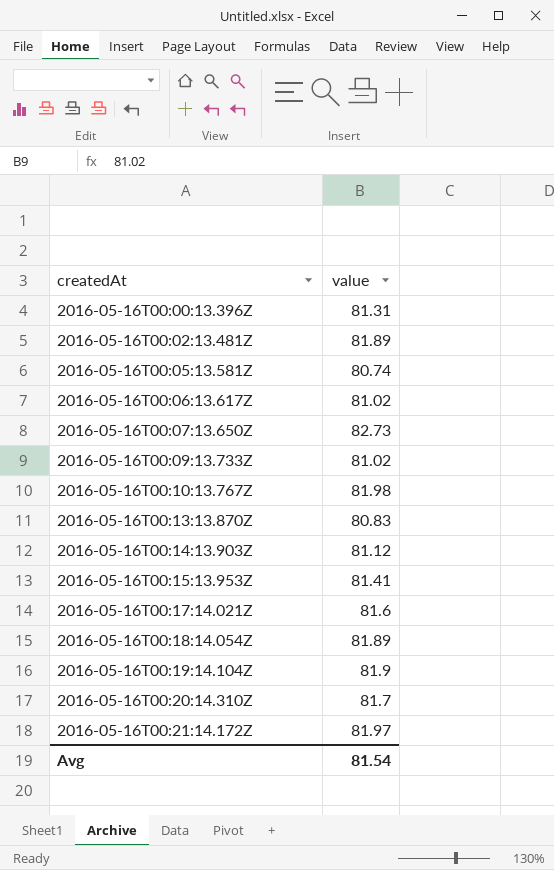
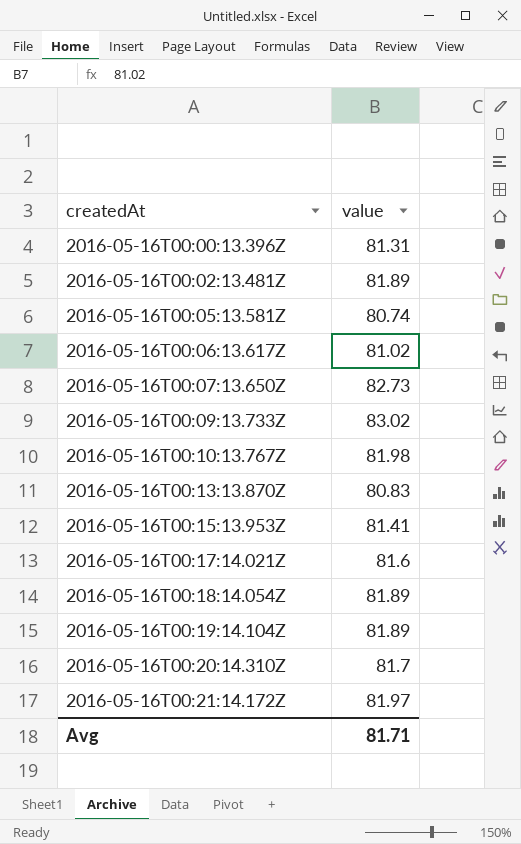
row 2016-05-16T00:14:13.903Z: 81.12 -> none
2016-05-16T00:09:13.733Z | value: 81.02 -> 83.02
2016-05-16T00:19:14.104Z | value: 81.9 -> 81.89
Avg | value: 81.54 -> 81.71

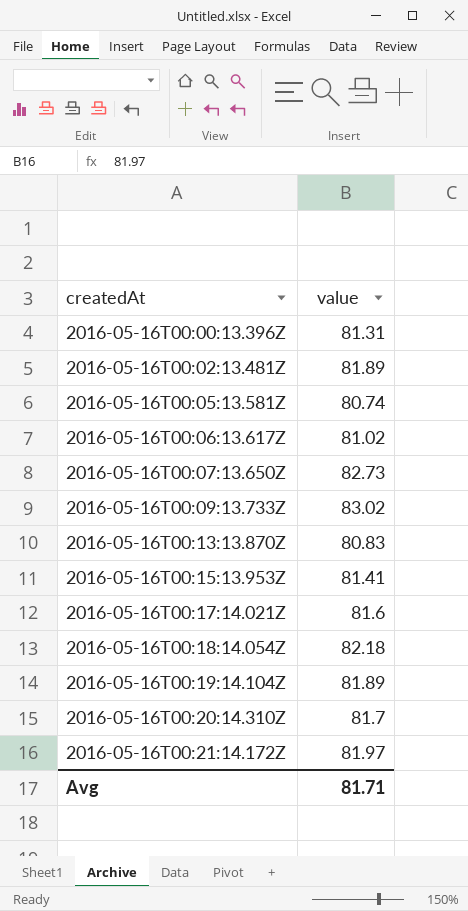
row 2016-05-16T00:10:13.767Z: 81.98 -> none
2016-05-16T00:18:14.054Z | value: 81.89 -> 82.18

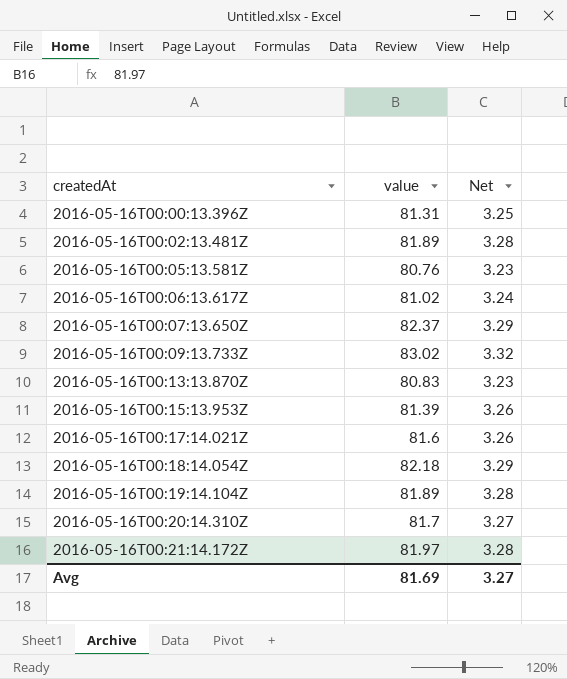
column Net | formula: none -> [value] * 0.04
2016-05-16T00:05:13.581Z | value: 80.74 -> 80.76
2016-05-16T00:07:13.650Z | value: 82.73 -> 82.37
2016-05-16T00:15:13.953Z | value: 81.41 -> 81.39
Avg | value: 81.71 -> 81.69

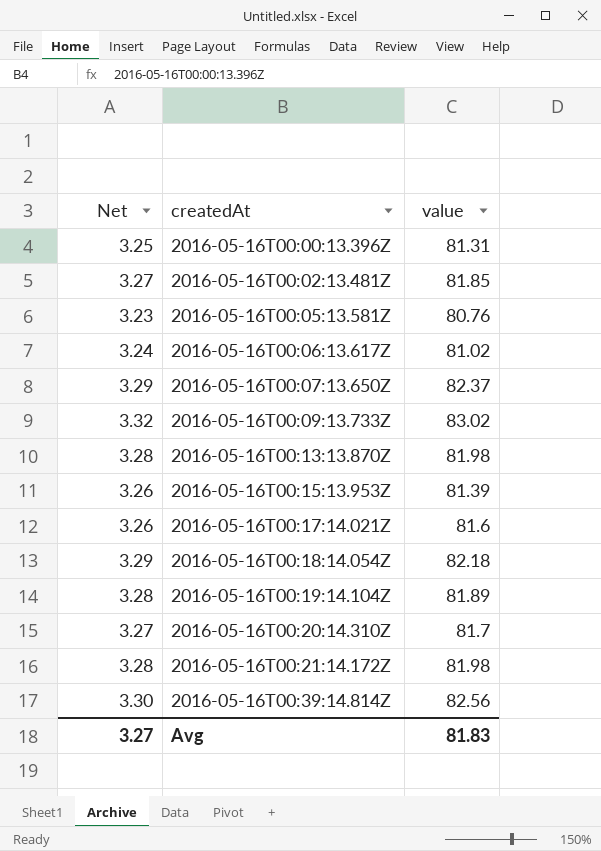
column Net | position: 3 -> 1
2016-05-16T00:02:13.481Z | Net: 3.28 -> 3.27
2016-05-16T00:02:13.481Z | value: 81.89 -> 81.85
2016-05-16T00:13:13.870Z | Net: 3.23 -> 3.28
2016-05-16T00:13:13.870Z | value: 80.83 -> 81.98
2016-05-16T00:21:14.172Z | value: 81.97 -> 81.98
row 2016-05-16T00:39:14.814Z: none -> 3.30 | 82.56
Avg | value: 81.69 -> 81.83

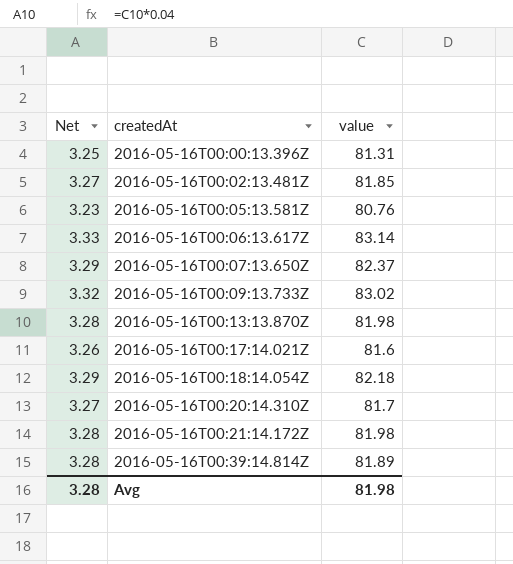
row 2016-05-16T00:15:13.953Z: 3.26 | 81.39 -> none
row 2016-05-16T00:19:14.104Z: 3.28 | 81.89 -> none
2016-05-16T00:06:13.617Z | Net: 3.24 -> 3.33
2016-05-16T00:06:13.617Z | value: 81.02 -> 83.14
2016-05-16T00:39:14.814Z | Net: 3.30 -> 3.28
2016-05-16T00:39:14.814Z | value: 82.56 -> 81.89
Avg | Net: 3.27 -> 3.28
Avg | value: 81.83 -> 81.98

